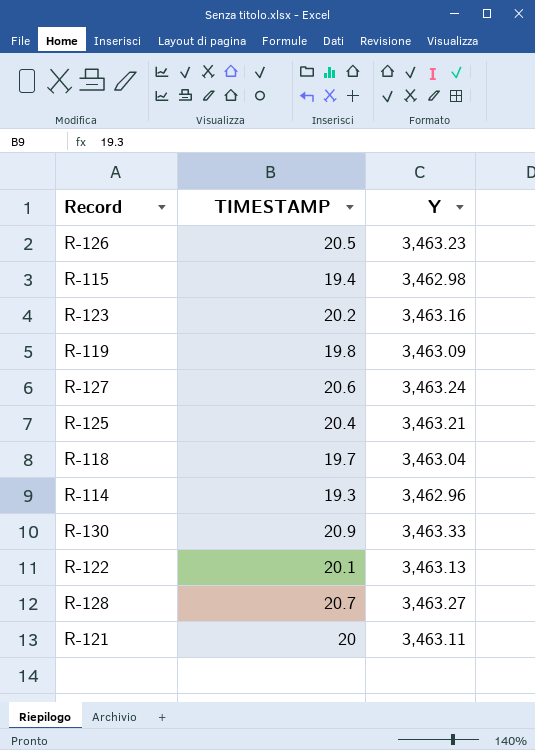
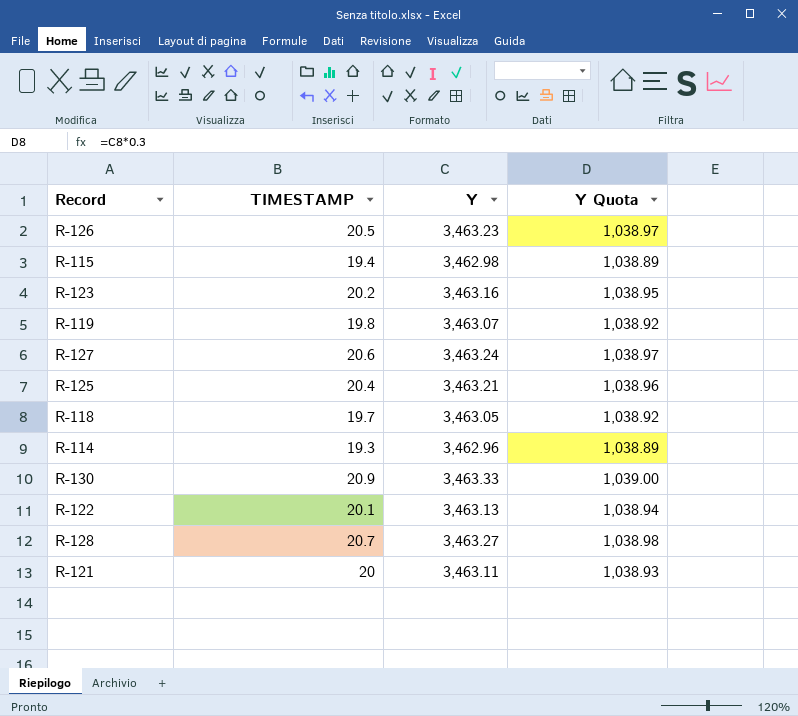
column Y Quota | formula: none -> [Y] * 0.3
R-119 | Y: 3,463.09 -> 3,463.07
R-118 | Y: 3,463.04 -> 3,463.05

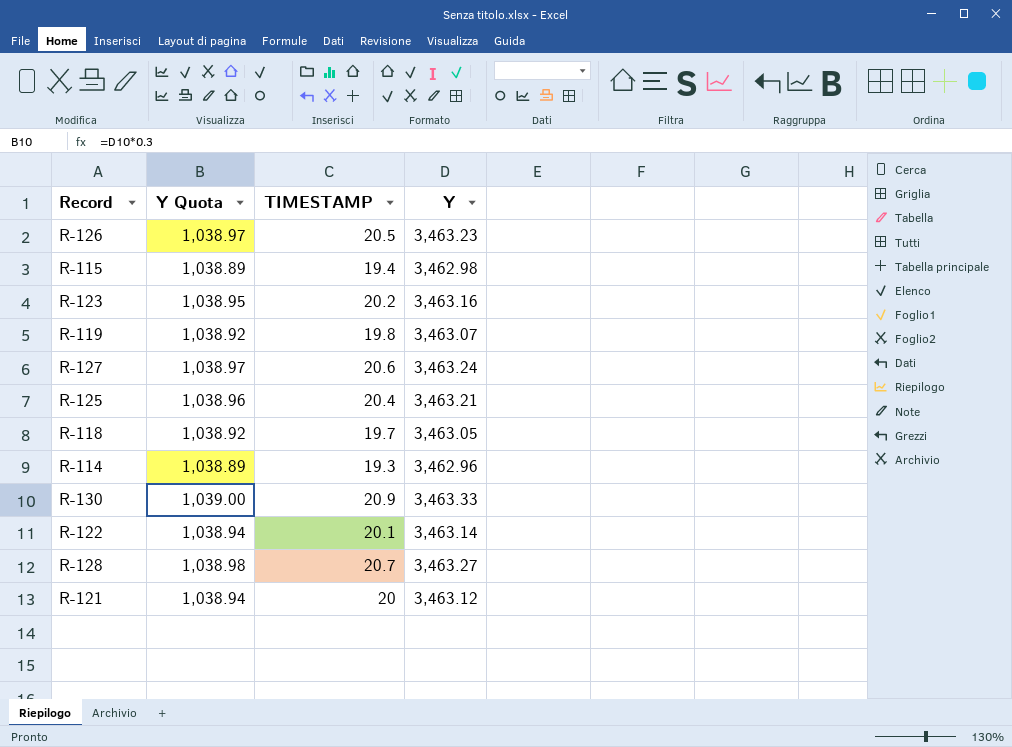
column Y Quota | position: 4 -> 2
R-122 | Y: 3,463.13 -> 3,463.14
R-121 | Y Quota: 1,038.93 -> 1,038.94
R-121 | Y: 3,463.11 -> 3,463.12

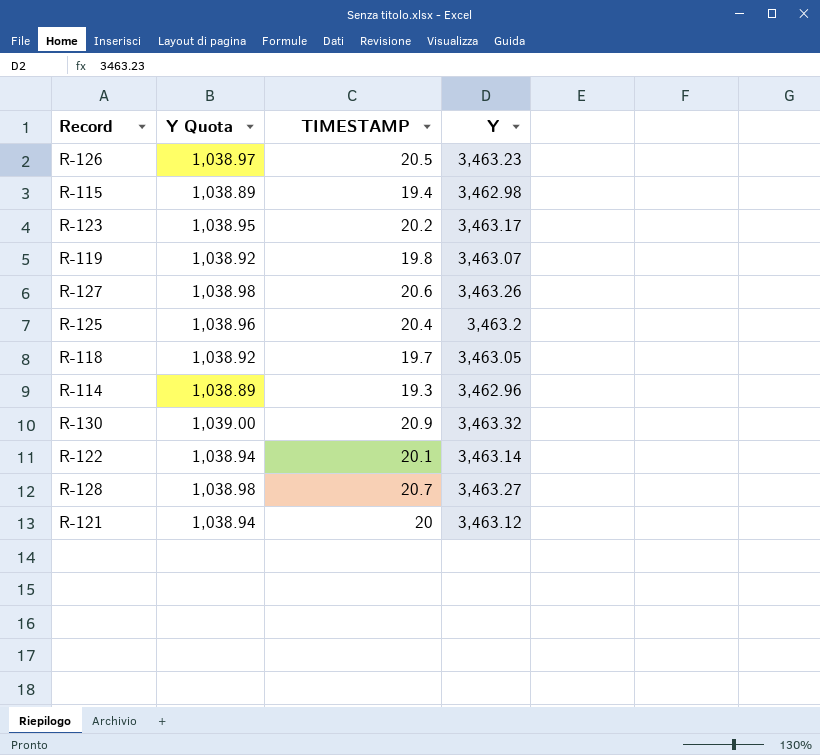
R-123 | Y: 3,463.16 -> 3,463.17
R-127 | Y Quota: 1,038.97 -> 1,038.98
R-127 | Y: 3,463.24 -> 3,463.26
R-125 | Y: 3,463.21 -> 3,463.2
R-130 | Y: 3,463.33 -> 3,463.32

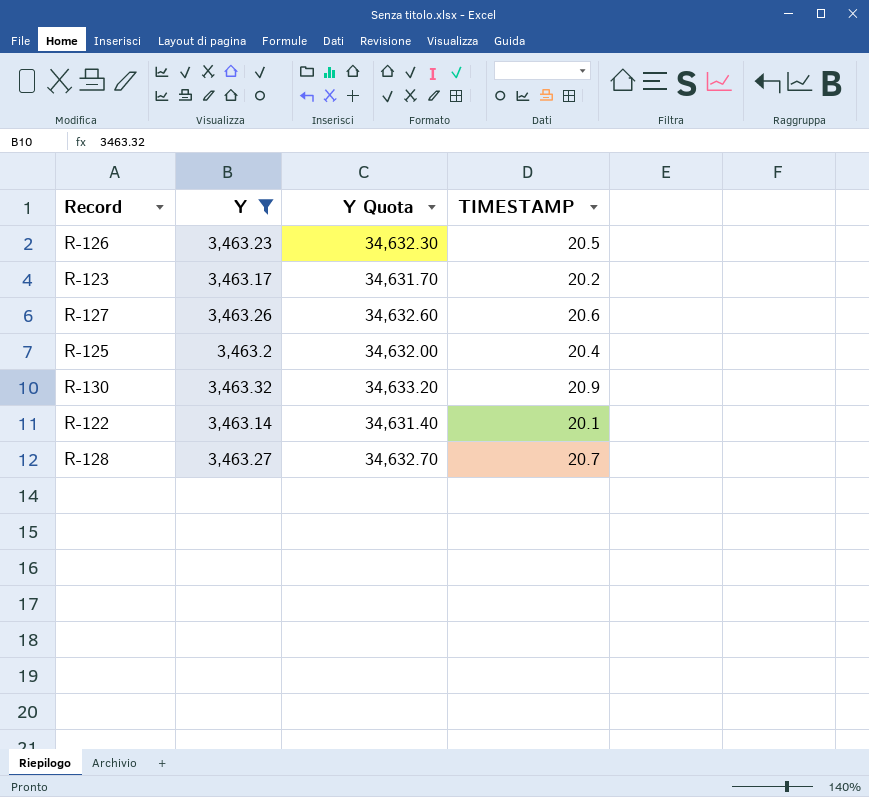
filter: none -> Y >= 3,463.14
column Y | position: 4 -> 2
column Y Quota | formula: [Y] * 0.3 -> [Y] * 10

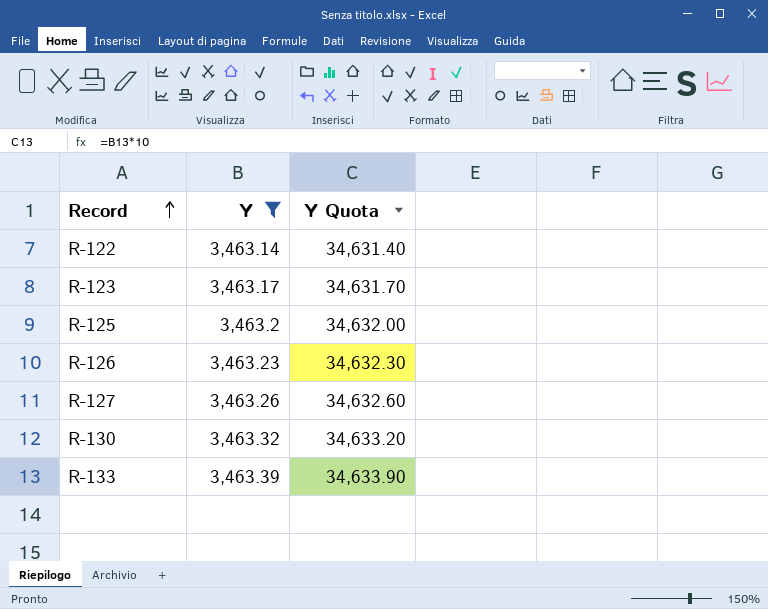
row order: none -> Record ascending
column TIMESTAMP | position: 4 -> none
row R-128: 3,463.27 | 34,632.70 | 20.7 -> none
row R-133: none -> 3,463.39 | 34,633.90

